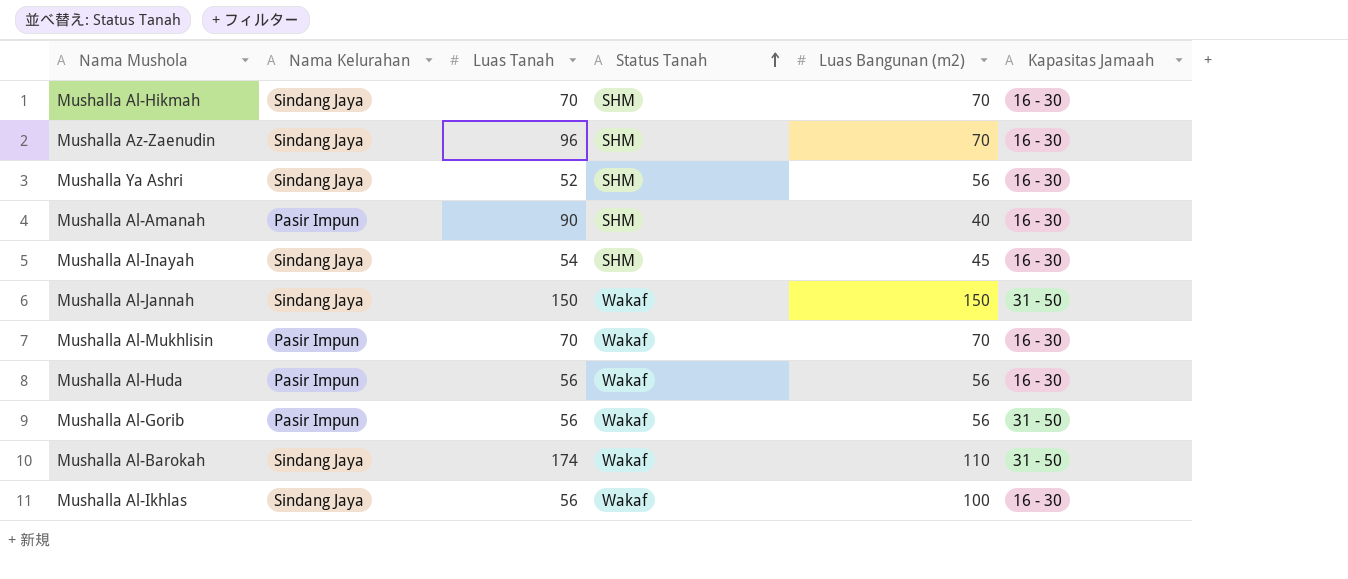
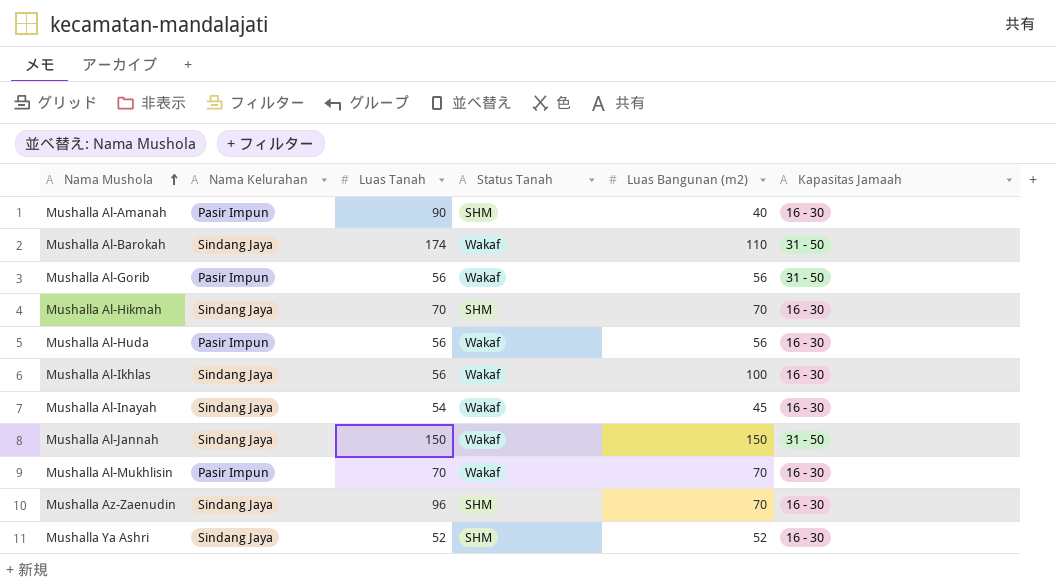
row order: Status Tanah ascending -> Nama Mushola ascending
Mushalla Al-Inayah | Status Tanah: SHM -> Wakaf
Mushalla Ya Ashri | Luas Bangunan (m2): 56 -> 52

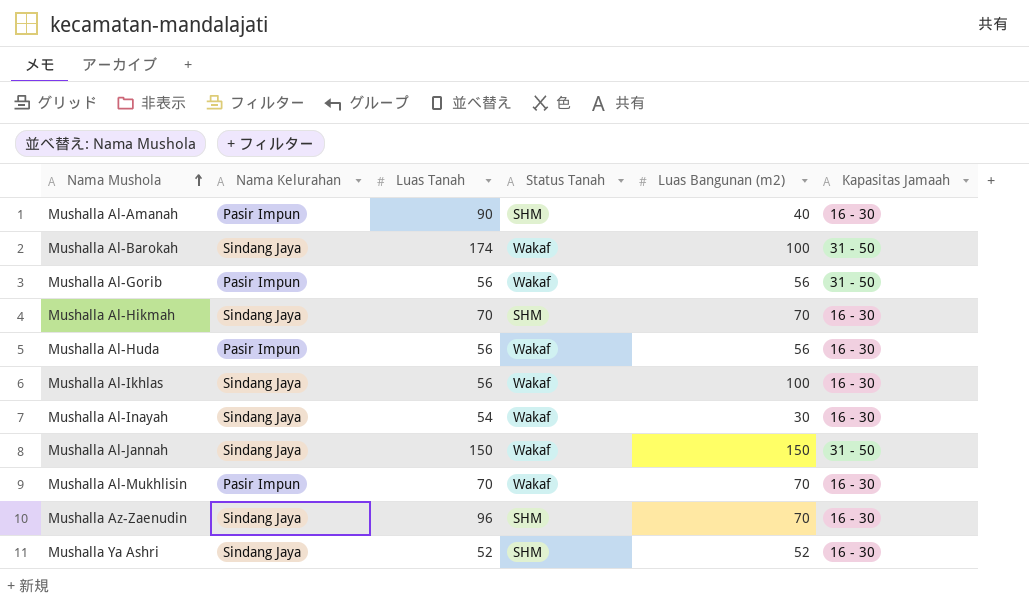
Mushalla Al-Barokah | Luas Bangunan (m2): 110 -> 100
Mushalla Al-Inayah | Luas Bangunan (m2): 45 -> 30

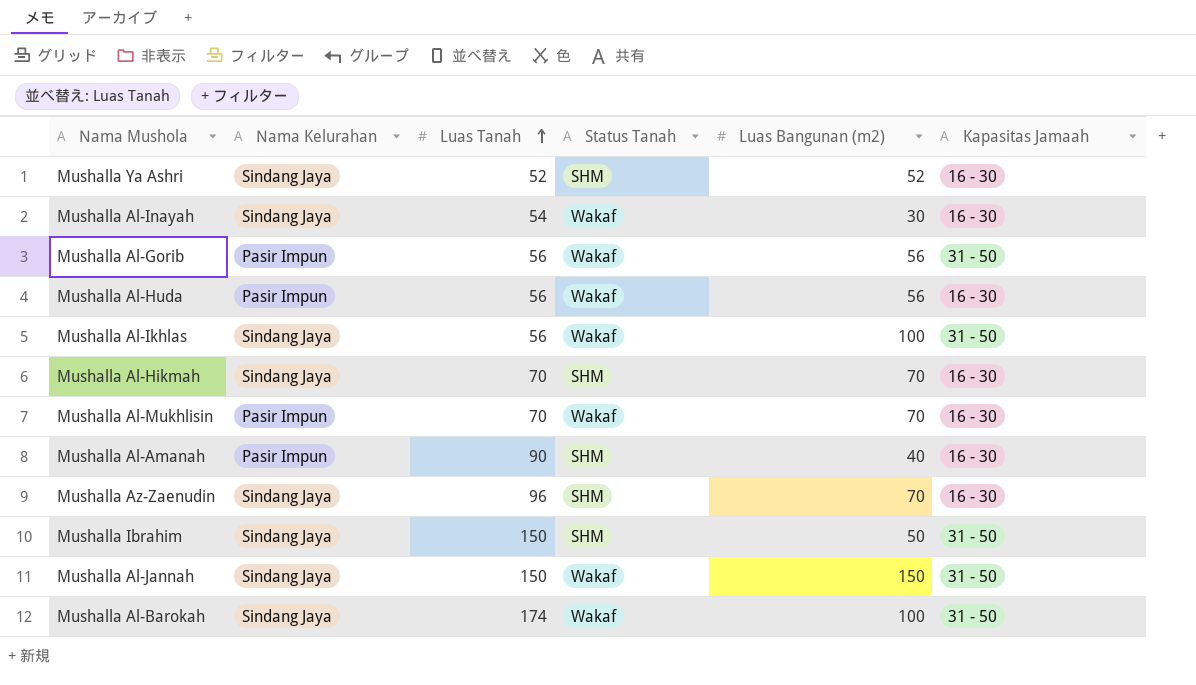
row order: Nama Mushola ascending -> Luas Tanah ascending
Mushalla Al-Ikhlas | Kapasitas Jamaah: 16 - 30 -> 31 - 50
row Mushalla Ibrahim: none -> Sindang Jaya | 150 | SHM | 50 | 31 - 50

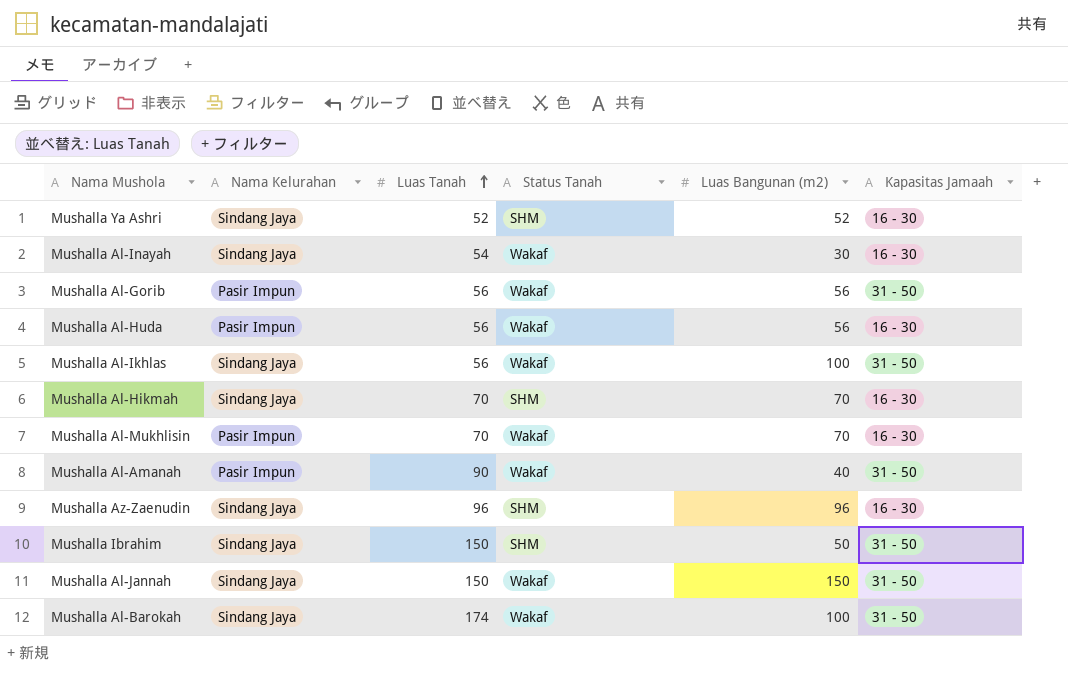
Mushalla Al-Amanah | Status Tanah: SHM -> Wakaf
Mushalla Al-Amanah | Kapasitas Jamaah: 16 - 30 -> 31 - 50
Mushalla Az-Zaenudin | Luas Bangunan (m2): 70 -> 96

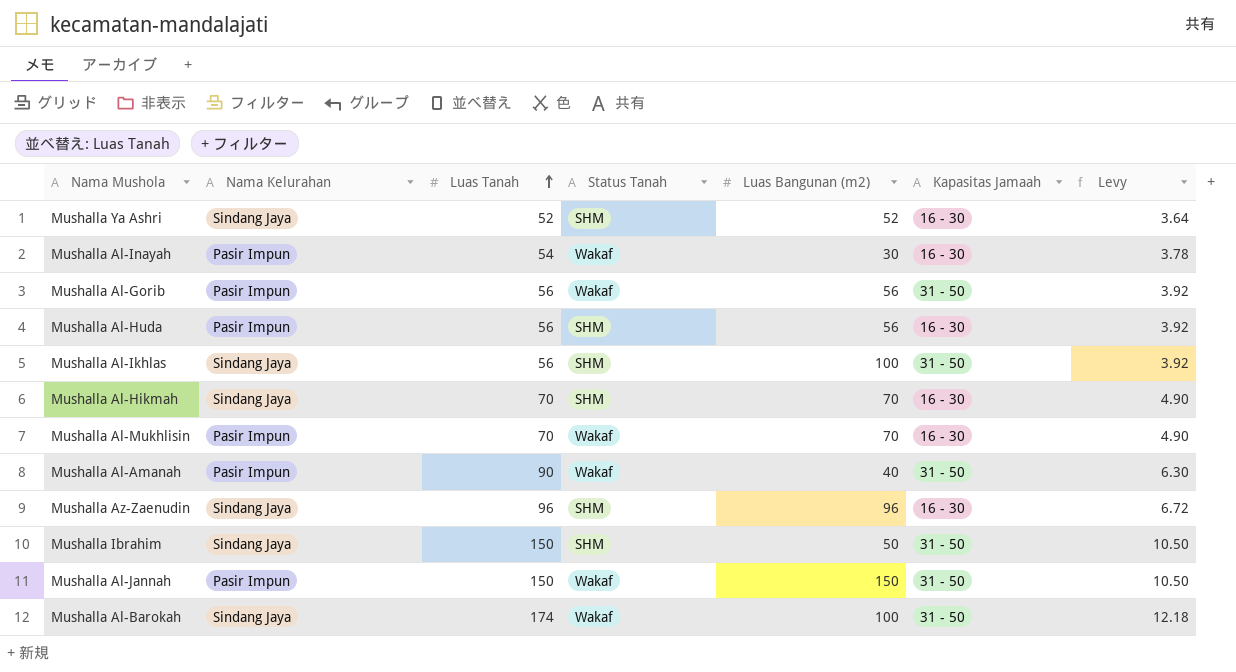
column Levy | formula: none -> [Luas Tanah] * 0.07
Mushalla Al-Inayah | Nama Kelurahan: Sindang Jaya -> Pasir Impun
Mushalla Al-Huda | Status Tanah: Wakaf -> SHM
Mushalla Al-Ikhlas | Status Tanah: Wakaf -> SHM
Mushalla Al-Jannah | Nama Kelurahan: Sindang Jaya -> Pasir Impun

